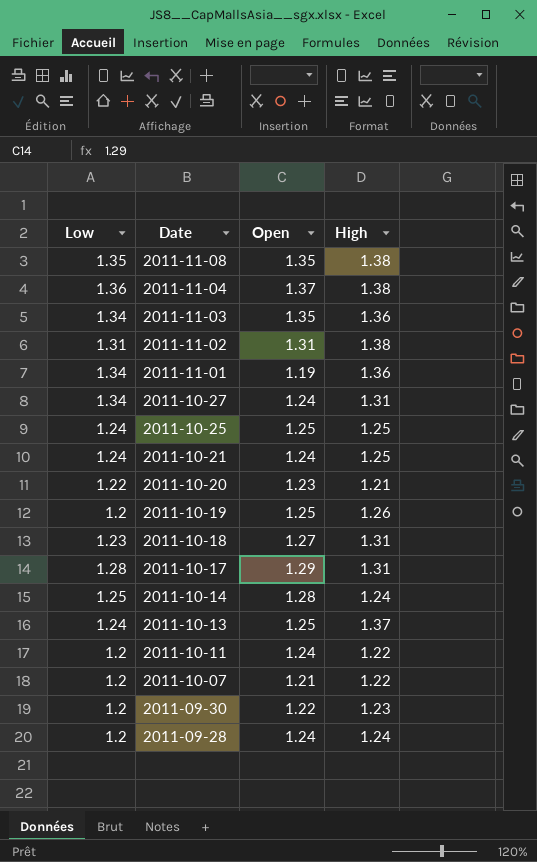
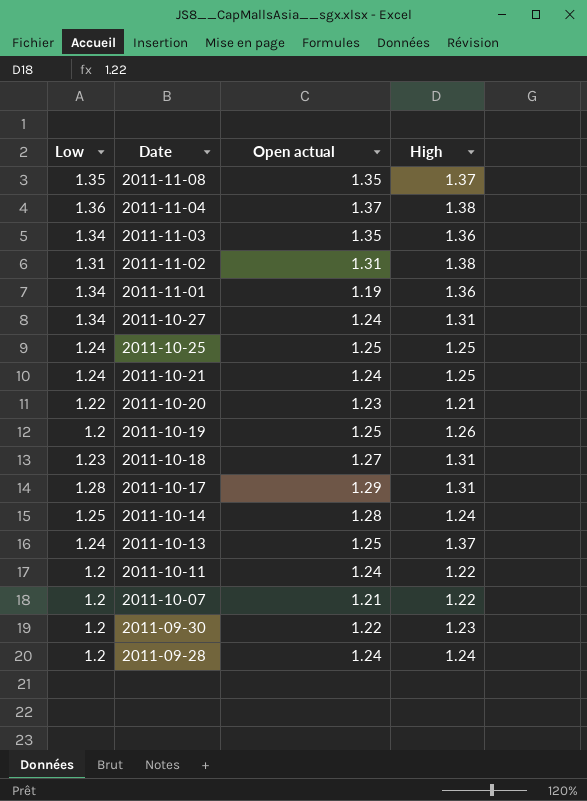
column name: Open -> Open actual
2011-11-08 | High: 1.38 -> 1.37

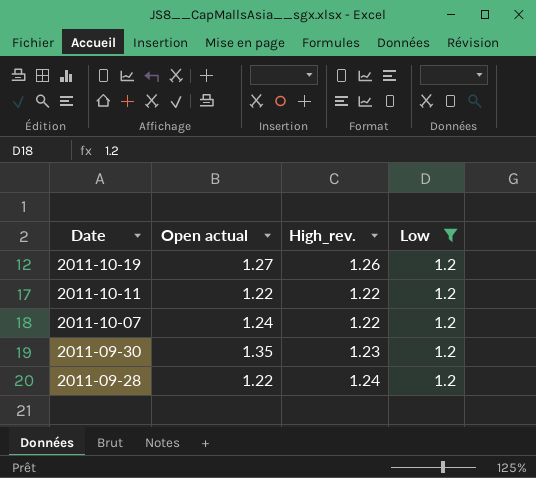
filter: none -> Low = 1.2
column name: High -> High_rev.
column Low | position: 1 -> 4
2011-10-19 | Open actual: 1.25 -> 1.27
2011-10-11 | Open actual: 1.24 -> 1.22
2011-10-07 | Open actual: 1.21 -> 1.24
2011-09-30 | Open actual: 1.22 -> 1.35
2011-09-28 | Open actual: 1.24 -> 1.22

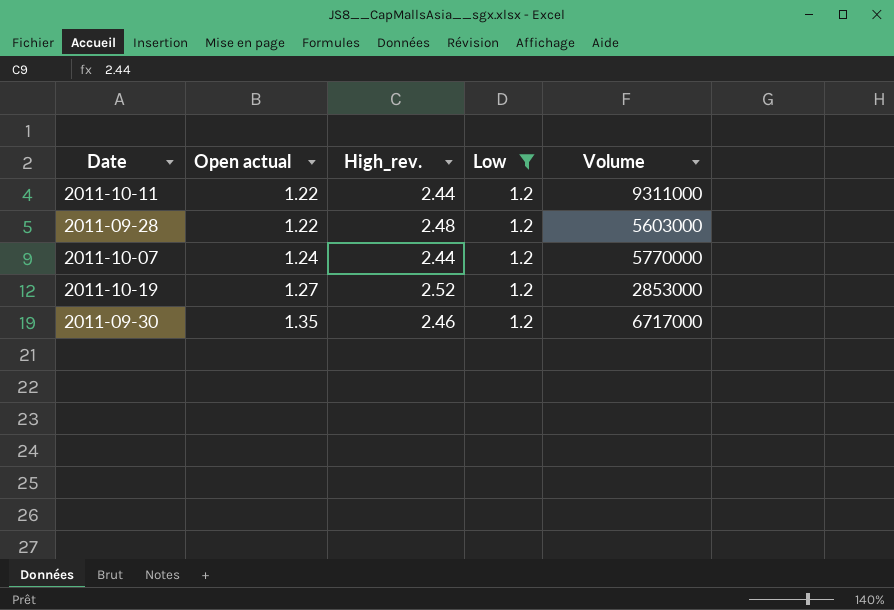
row order: Date descending -> Open actual ascending
column Volume | position: none -> 5
2011-10-11 | High_rev.: 1.22 -> 2.44
2011-09-28 | High_rev.: 1.24 -> 2.48
2011-10-07 | High_rev.: 1.22 -> 2.44
2011-10-19 | High_rev.: 1.26 -> 2.52
2011-09-30 | High_rev.: 1.23 -> 2.46

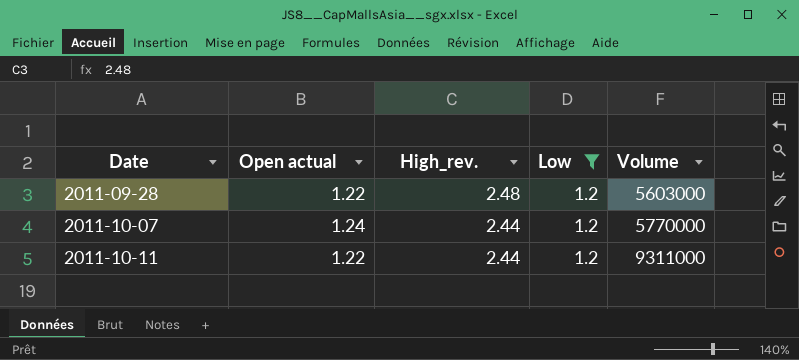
row order: Open actual ascending -> Date ascending
row 2011-10-19: 1.27 | 2.52 | 1.2 | 2853000 -> none
row 2011-09-30: 1.35 | 2.46 | 1.2 | 6717000 -> none

